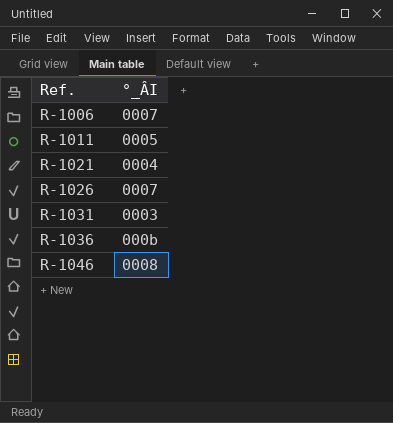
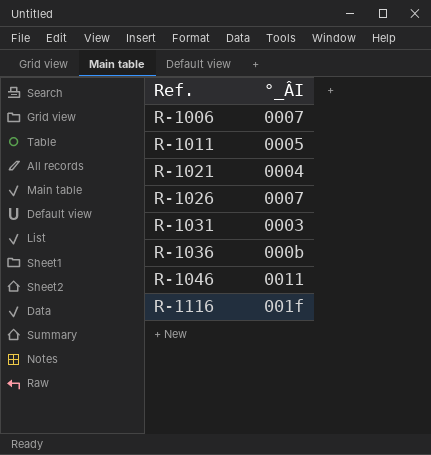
R-1046 | °_ÂI: 0008 -> 0011
row R-1116: none -> 001f

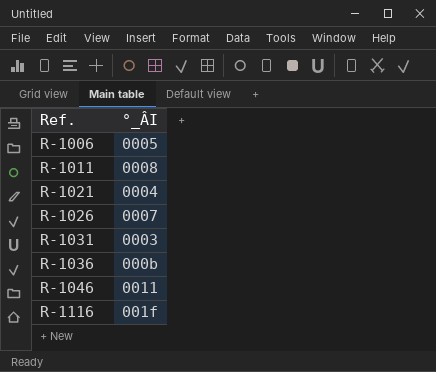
R-1006 | °_ÂI: 0007 -> 0005
R-1011 | °_ÂI: 0005 -> 0008

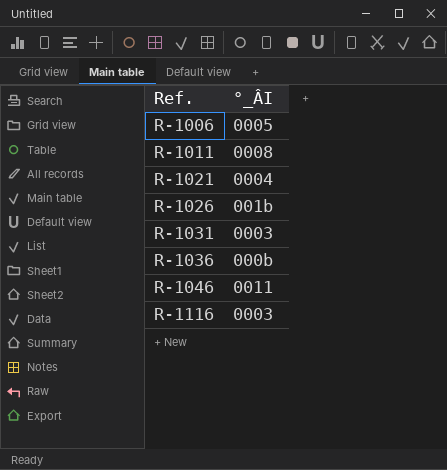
R-1026 | °_ÂI: 0007 -> 001b
R-1116 | °_ÂI: 001f -> 0003

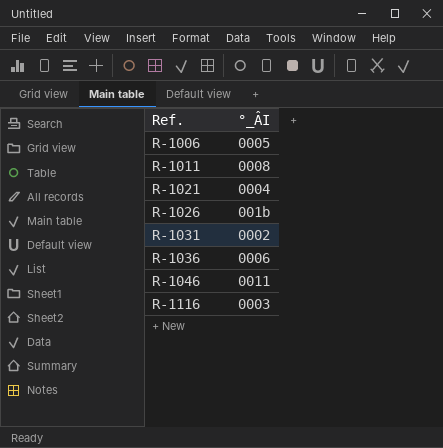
R-1031 | °_ÂI: 0003 -> 0002
R-1036 | °_ÂI: 000b -> 0006

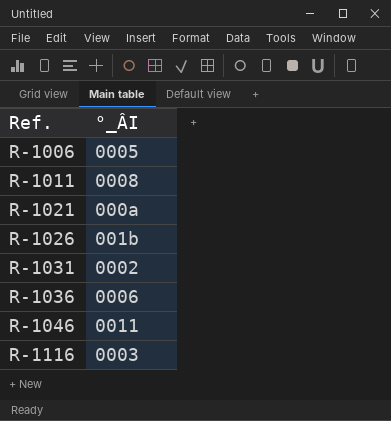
R-1021 | °_ÂI: 0004 -> 000a

